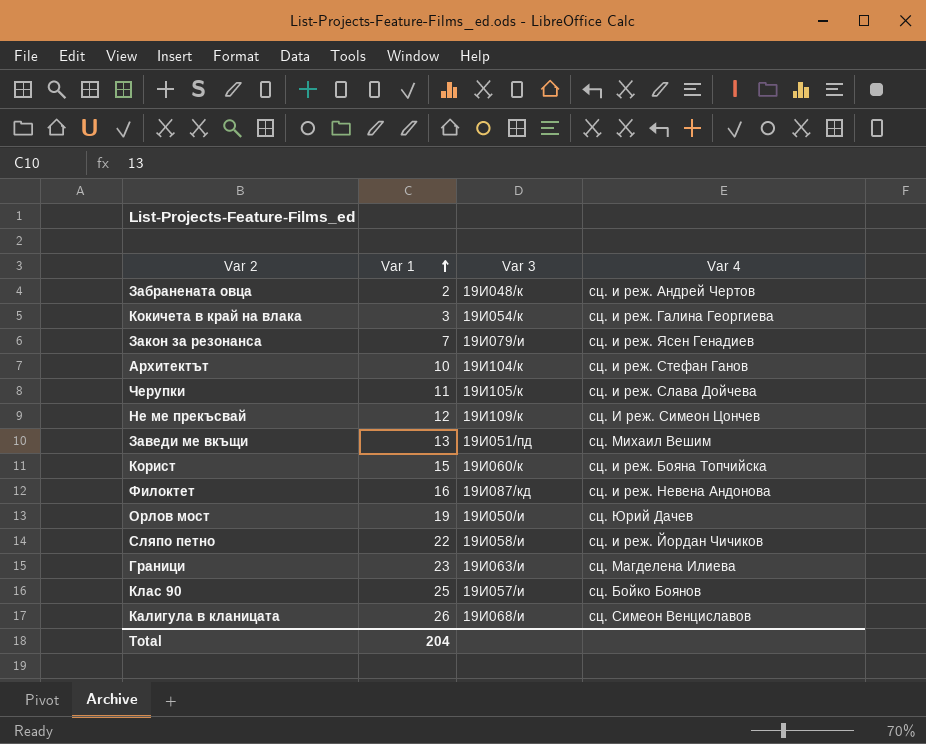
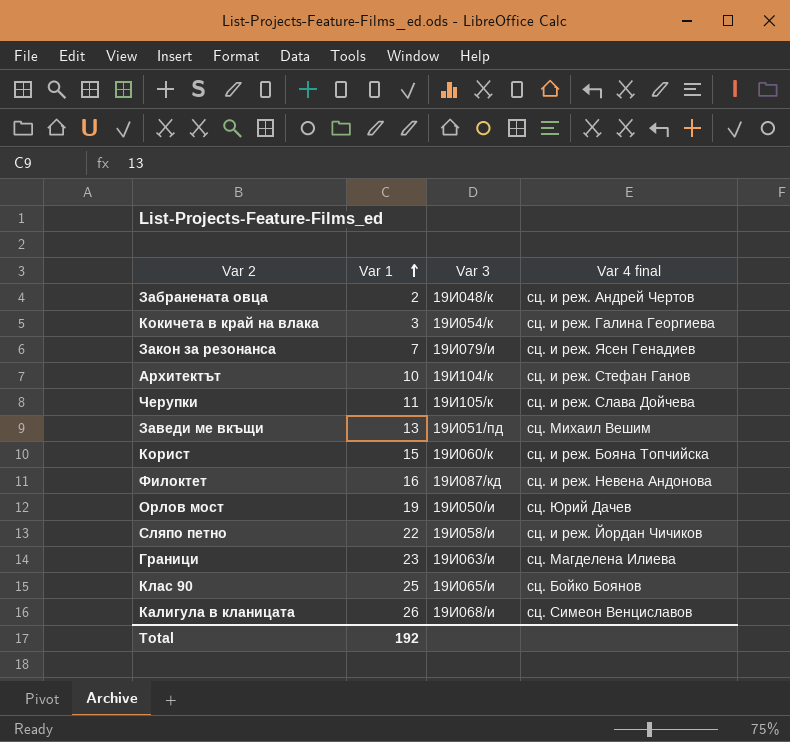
column name: Var 4 -> Var 4 final
row Не ме прекъсвай: 12 | 19И109/к | сц. И реж. Симеон Цончев -> none
Клас 90 | Var 3: 19И057/и -> 19И065/и
Total | Var 1: 204 -> 192

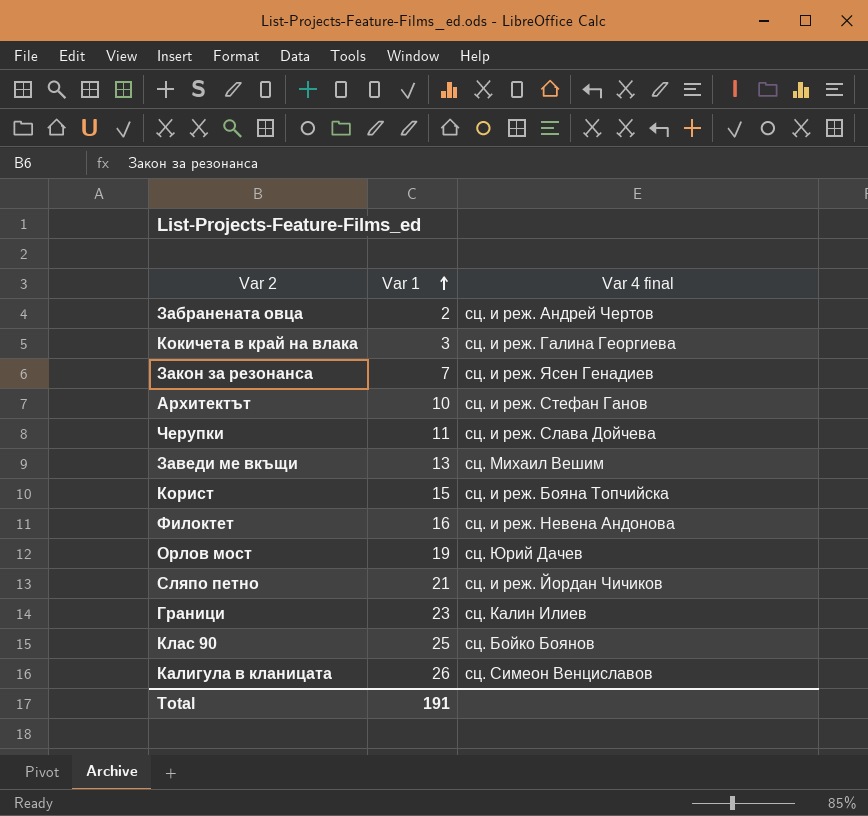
column Var 3 | position: 3 -> none
Сляпо петно | Var 1: 22 -> 21
Граници | Var 4 final: сц. Магделена Илиева -> сц. Калин Илиев
Total | Var 1: 192 -> 191

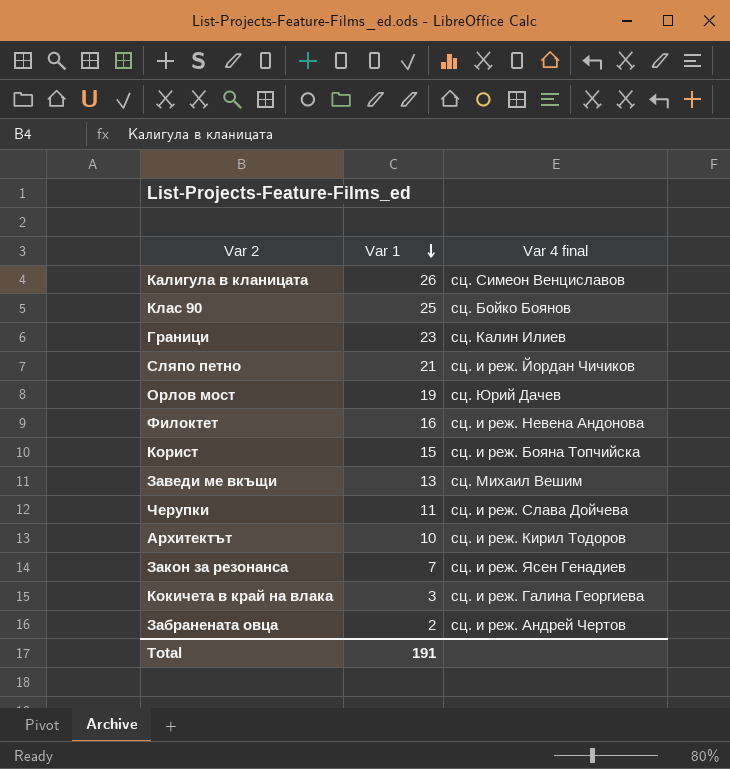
row order: Var 1 ascending -> Var 1 descending
Архитектът | Var 4 final: сц. и реж. Стефан Ганов -> сц. и реж. Кирил Тодоров

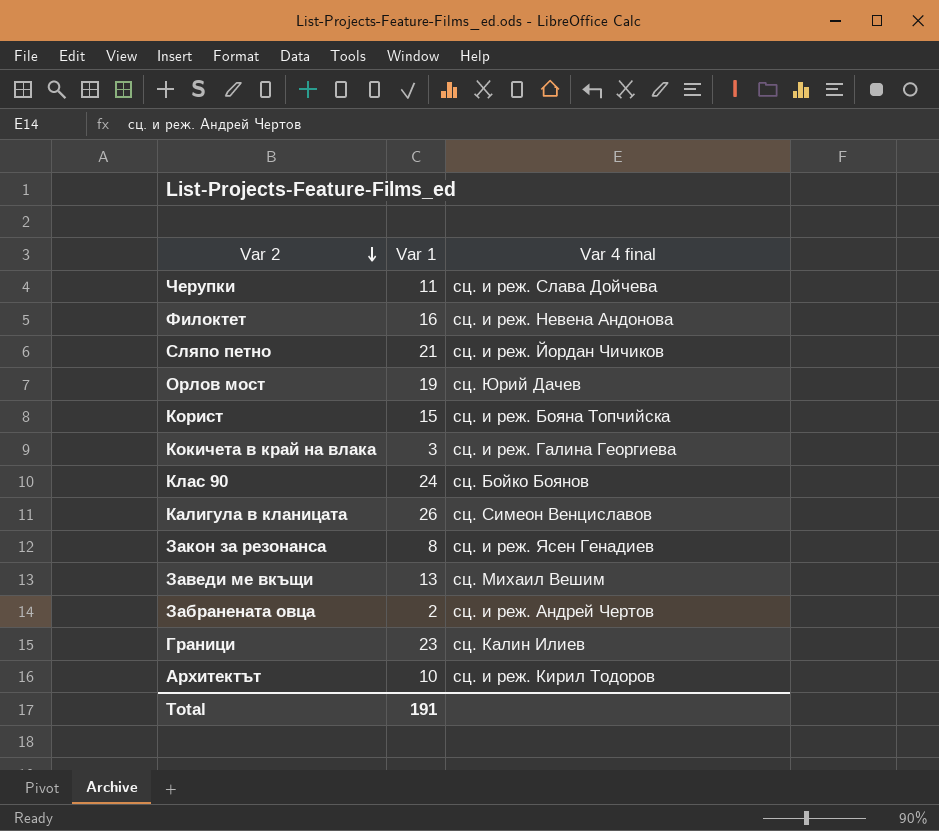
row order: Var 1 descending -> Var 2 descending
Клас 90 | Var 1: 25 -> 24
Закон за резонанса | Var 1: 7 -> 8

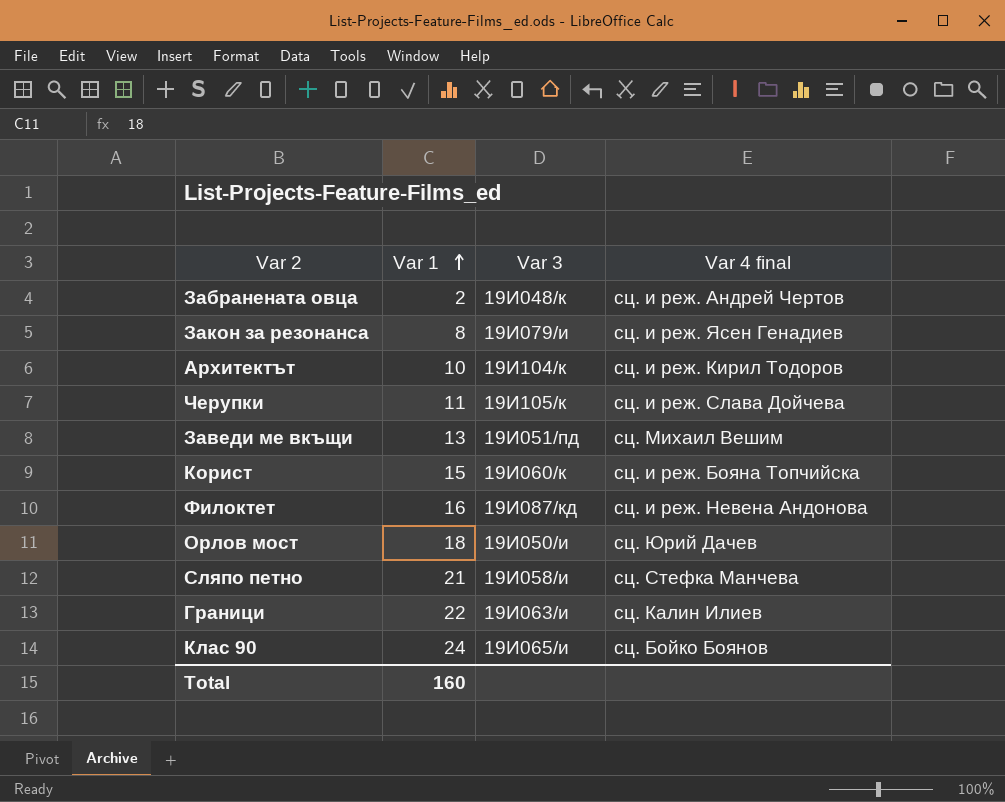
row order: Var 2 descending -> Var 1 ascending
column Var 3 | position: none -> 3
row Кокичета в край на влака: 3 | сц. и реж. Галина Георгиева -> none
row Калигула в кланицата: 26 | сц. Симеон Венциславов -> none
Орлов мост | Var 1: 19 -> 18
Сляпо петно | Var 4 final: сц. и реж. Йордан Чичиков -> сц. Стефка Манчева
Граници | Var 1: 23 -> 22
Total | Var 1: 191 -> 160

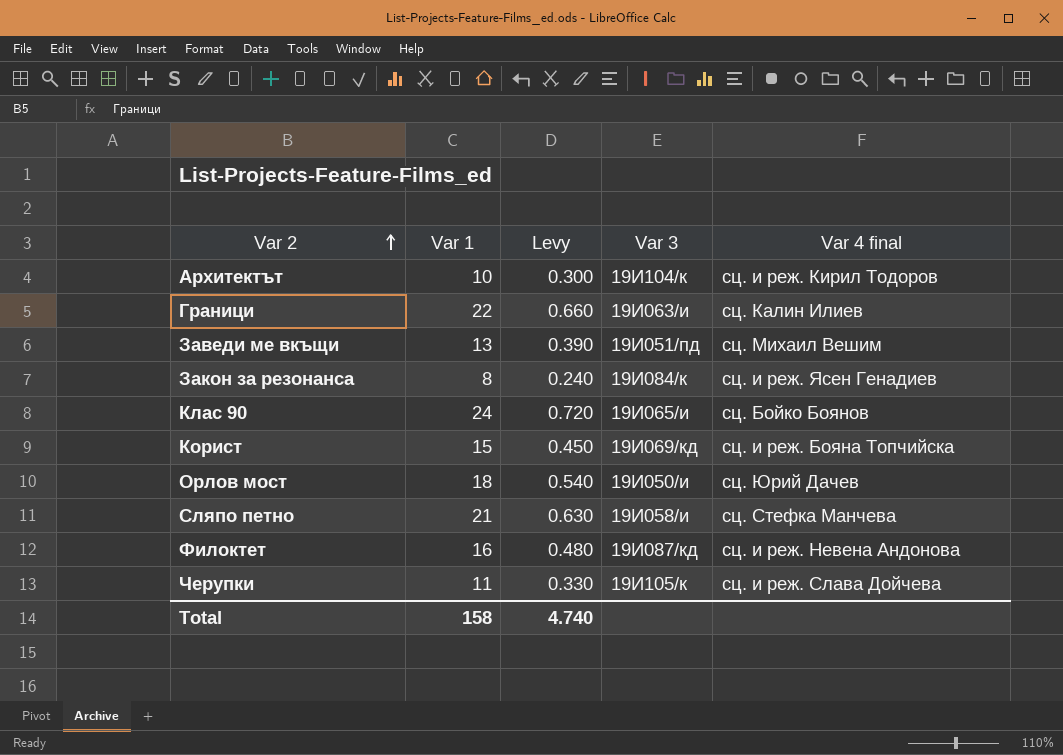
row order: Var 1 ascending -> Var 2 ascending
column Levy | formula: none -> [Var 1] * 0.03
row Забранената овца: 2 | 19И048/к | сц. и реж. Андрей Чертов -> none
Закон за резонанса | Var 3: 19И079/и -> 19И084/к
Корист | Var 3: 19И060/к -> 19И069/кд
Total | Var 1: 160 -> 158

